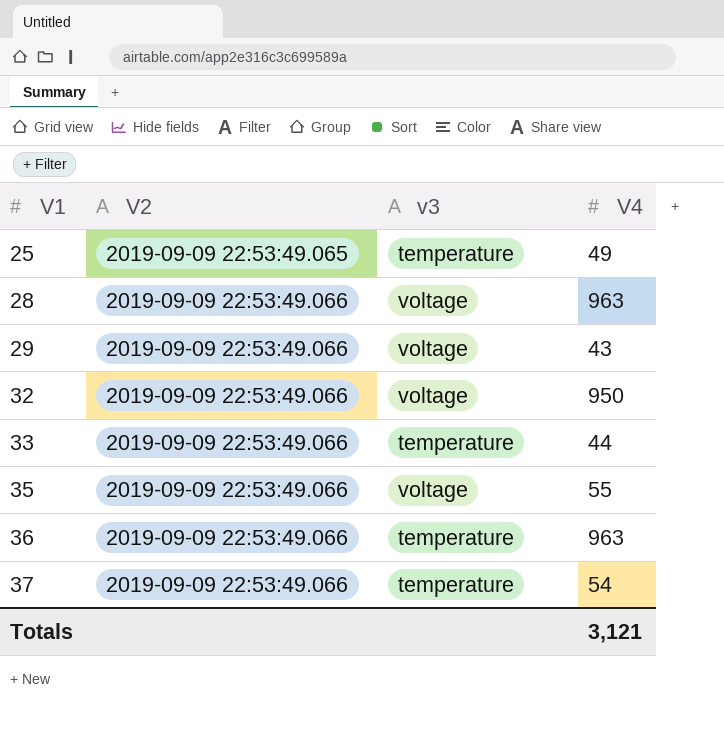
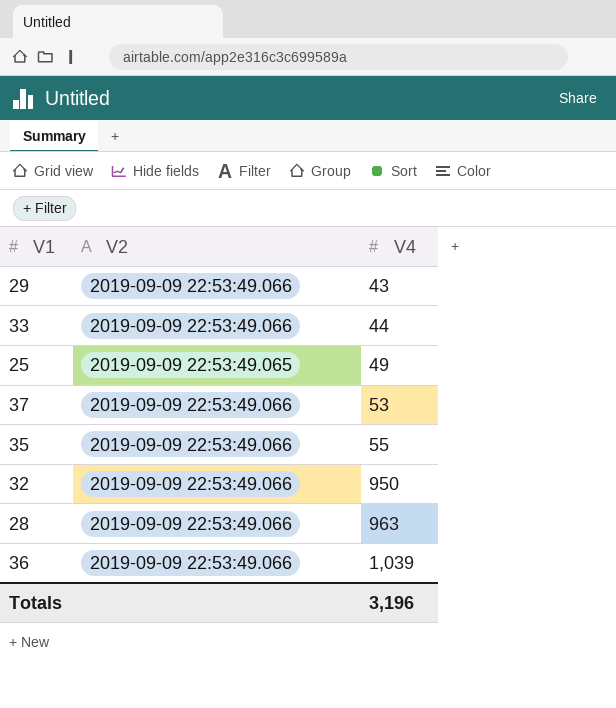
row order: V1 ascending -> V4 ascending
column v3 | position: 3 -> none
37 | V4: 54 -> 53
36 | V4: 963 -> 1,039
Totals | V4: 3,121 -> 3,196

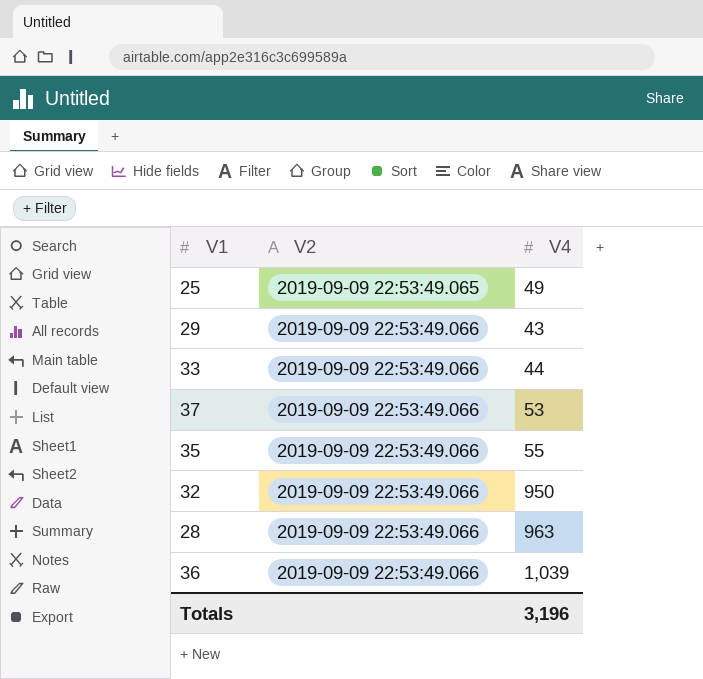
row order: V4 ascending -> V2 ascending

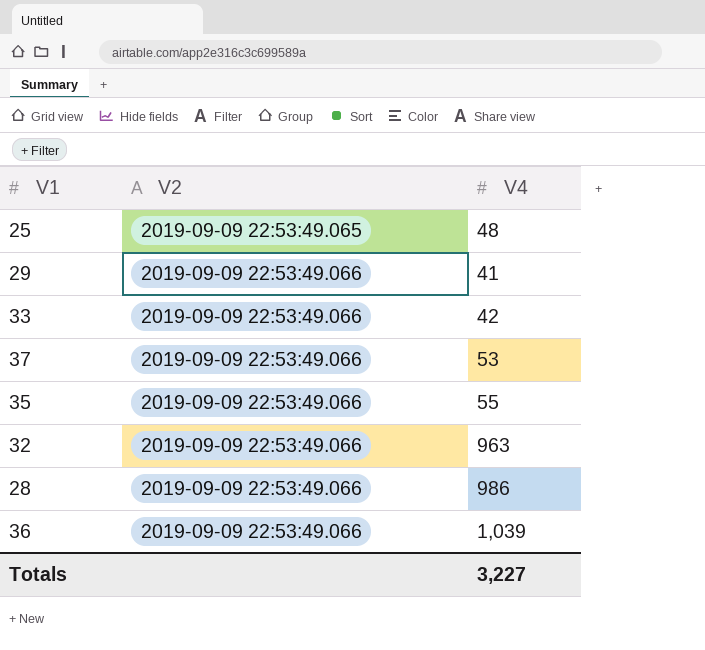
25 | V4: 49 -> 48
29 | V4: 43 -> 41
33 | V4: 44 -> 42
32 | V4: 950 -> 963
28 | V4: 963 -> 986
Totals | V4: 3,196 -> 3,227

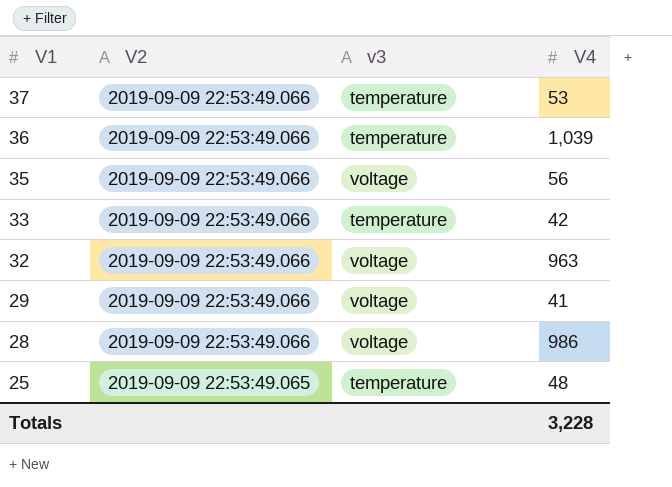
row order: V2 ascending -> V1 descending
column v3 | position: none -> 3
35 | V4: 55 -> 56
Totals | V4: 3,227 -> 3,228

